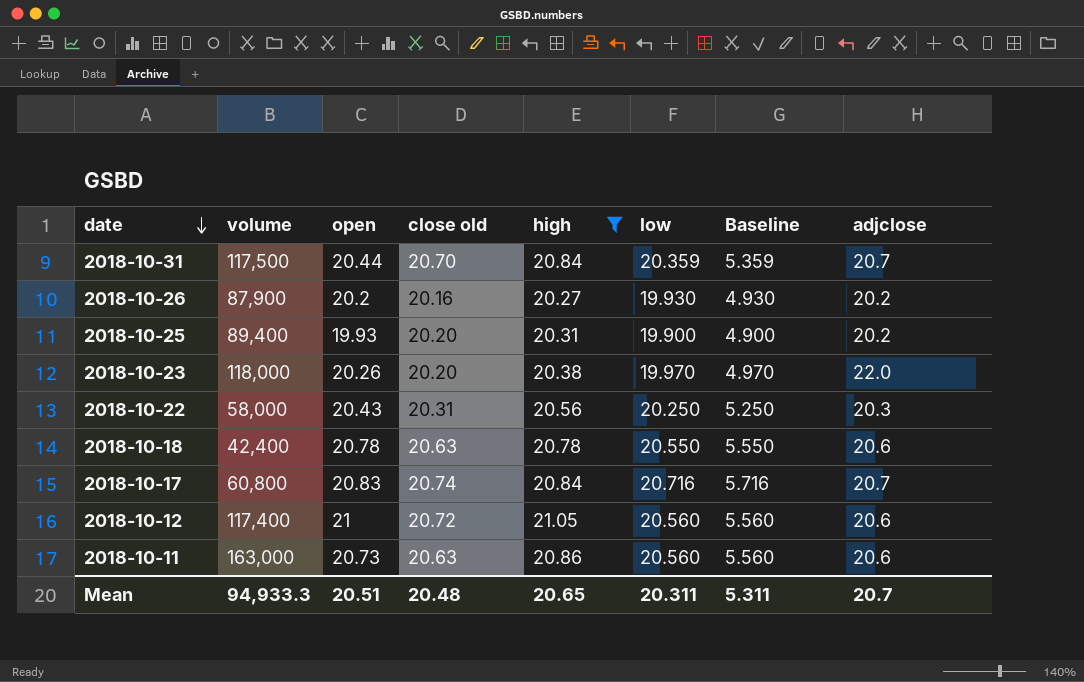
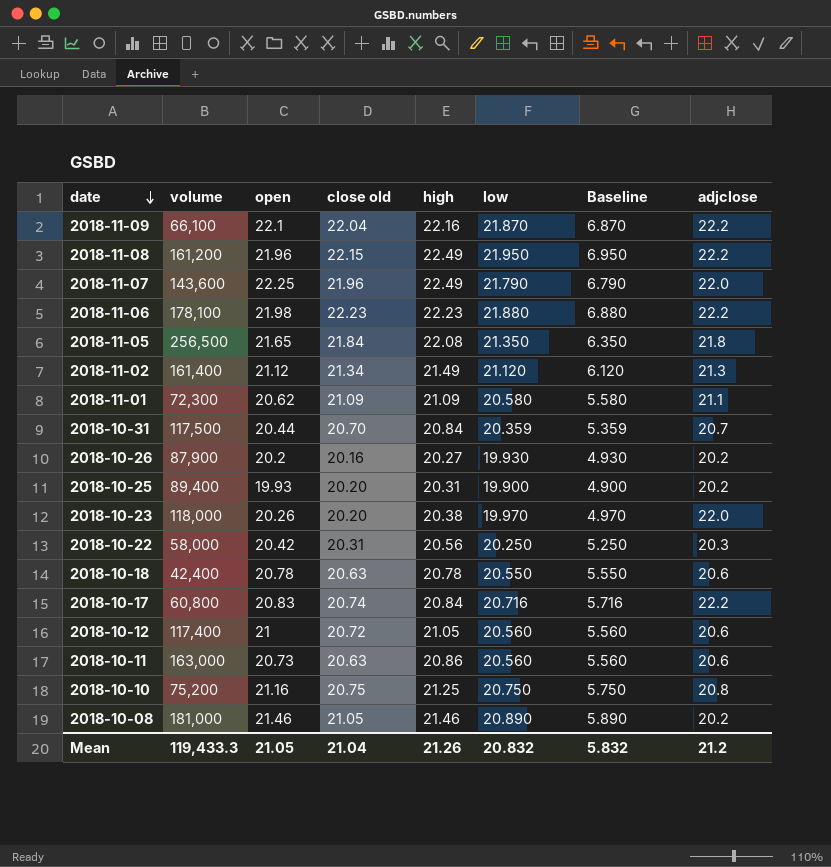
filter: high <= 21.05 -> none
2018-10-22 | open: 20.43 -> 20.42
2018-10-17 | adjclose: 20.7 -> 22.2
Mean | volume: 94,933.3 -> 119,433.3
Mean | open: 20.51 -> 21.05
Mean | close old: 20.48 -> 21.04
Mean | high: 20.65 -> 21.26
Mean | low: 20.311 -> 20.832
Mean | Baseline: 5.311 -> 5.832
Mean | adjclose: 20.7 -> 21.2

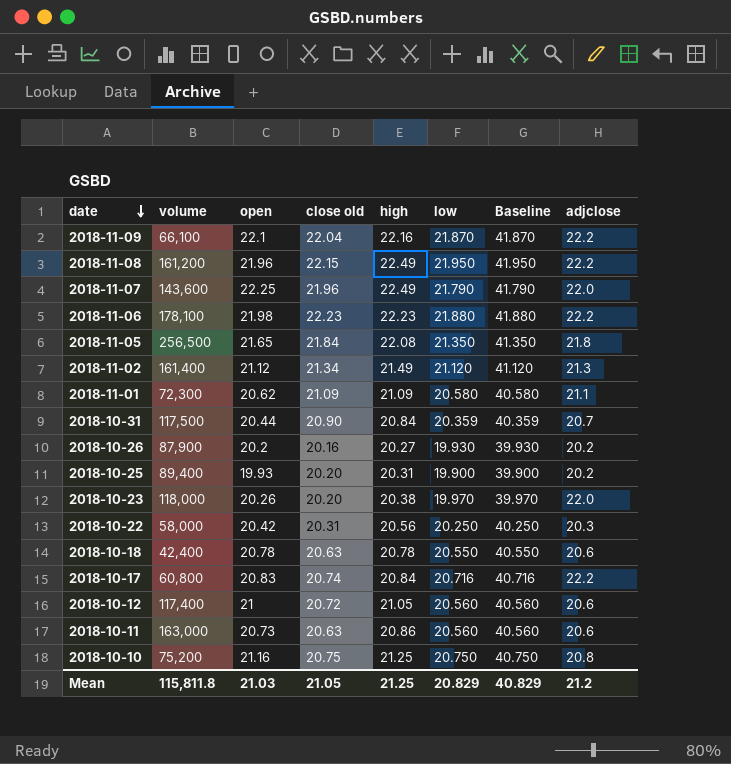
column Baseline | formula: [low] - 15 -> [low] + 20
row 2018-10-08: 181,000 | 21.46 | 21.05 | 21.46 | 20.890 | 5.890 | 20.2 -> none
2018-10-31 | close old: 20.70 -> 20.90
Mean | volume: 119,433.3 -> 115,811.8
Mean | open: 21.05 -> 21.03
Mean | close old: 21.04 -> 21.05
Mean | high: 21.26 -> 21.25
Mean | low: 20.832 -> 20.829
Mean | Baseline: 5.832 -> 40.829

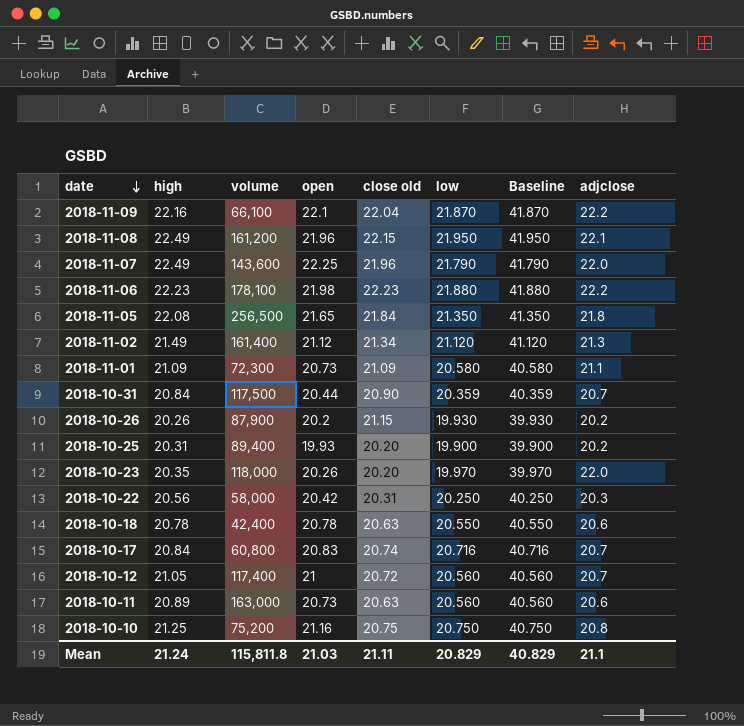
column high | position: 5 -> 2
2018-11-08 | adjclose: 22.2 -> 22.1
2018-11-01 | open: 20.62 -> 20.73
2018-10-26 | high: 20.27 -> 20.26
2018-10-26 | close old: 20.16 -> 21.15
2018-10-23 | high: 20.38 -> 20.35
2018-10-17 | adjclose: 22.2 -> 20.7
2018-10-12 | adjclose: 20.6 -> 20.7
2018-10-11 | high: 20.86 -> 20.89
Mean | high: 21.25 -> 21.24
Mean | close old: 21.05 -> 21.11
Mean | adjclose: 21.2 -> 21.1

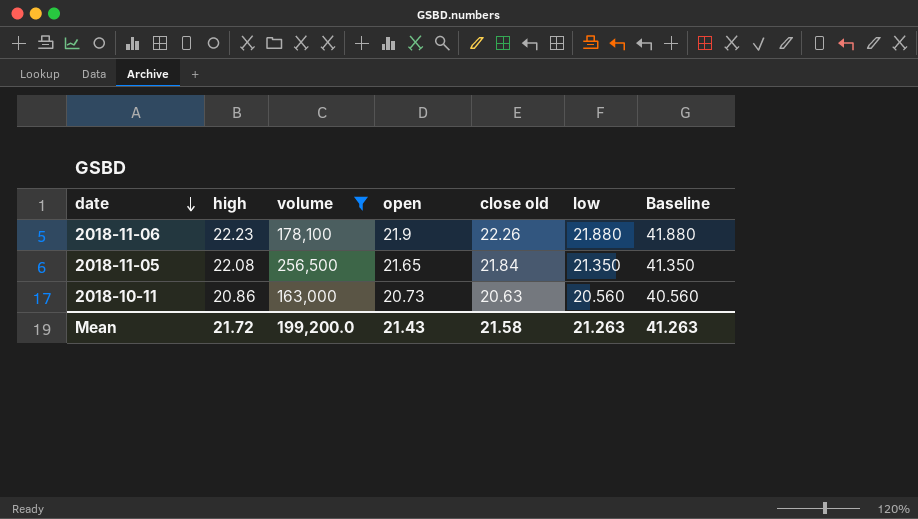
filter: none -> volume >= 163,000
column adjclose | position: 8 -> none
2018-11-06 | open: 21.98 -> 21.9
2018-11-06 | close old: 22.23 -> 22.26
2018-10-11 | high: 20.89 -> 20.86
Mean | high: 21.24 -> 21.72
Mean | volume: 115,811.8 -> 199,200.0
Mean | open: 21.03 -> 21.43
Mean | close old: 21.11 -> 21.58
Mean | low: 20.829 -> 21.263
Mean | Baseline: 40.829 -> 41.263

